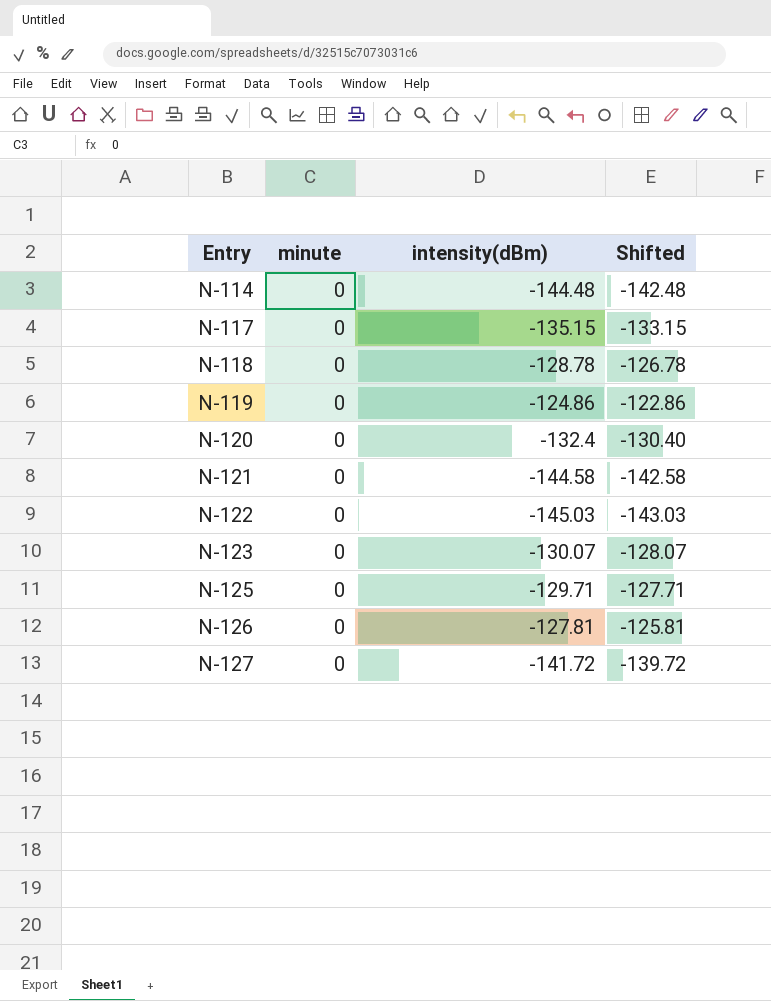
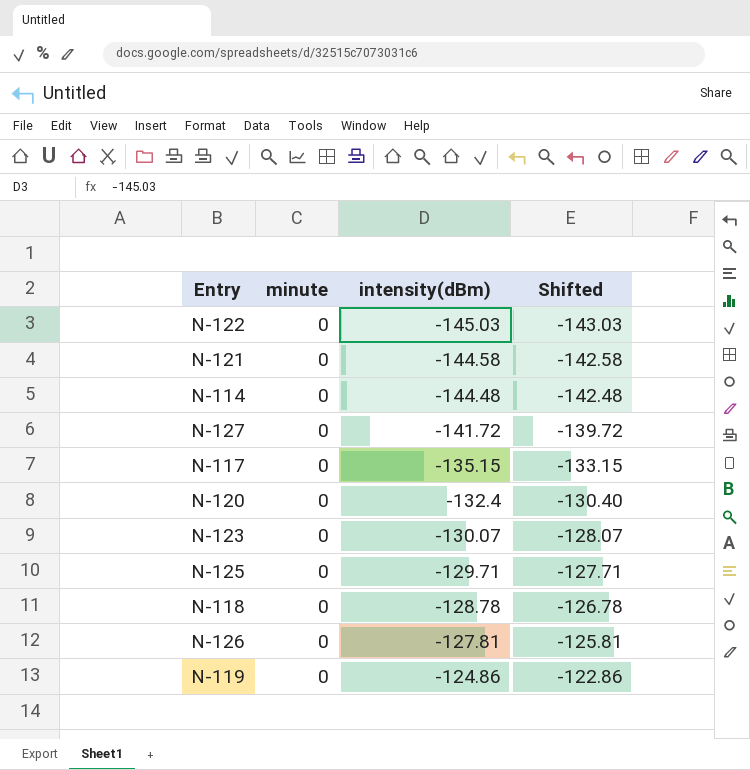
row order: Entry ascending -> intensity(dBm) ascending

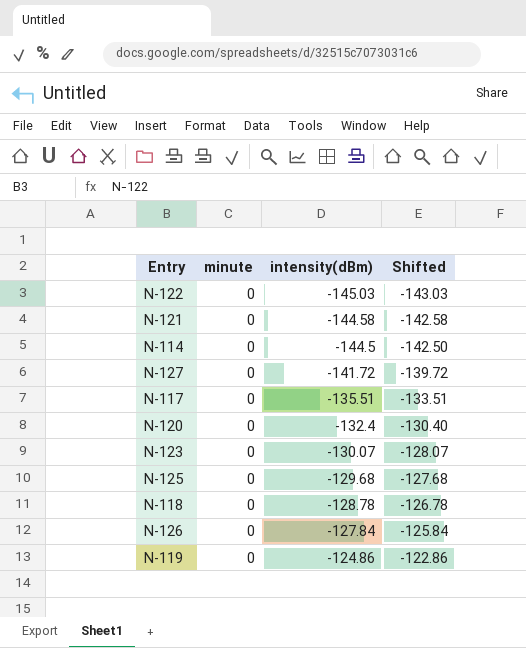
N-114 | intensity(dBm): -144.48 -> -144.5
N-114 | Shifted: -142.48 -> -142.50
N-117 | intensity(dBm): -135.15 -> -135.51
N-117 | Shifted: -133.15 -> -133.51
N-125 | intensity(dBm): -129.71 -> -129.68
N-125 | Shifted: -127.71 -> -127.68
N-126 | intensity(dBm): -127.81 -> -127.84
N-126 | Shifted: -125.81 -> -125.84

